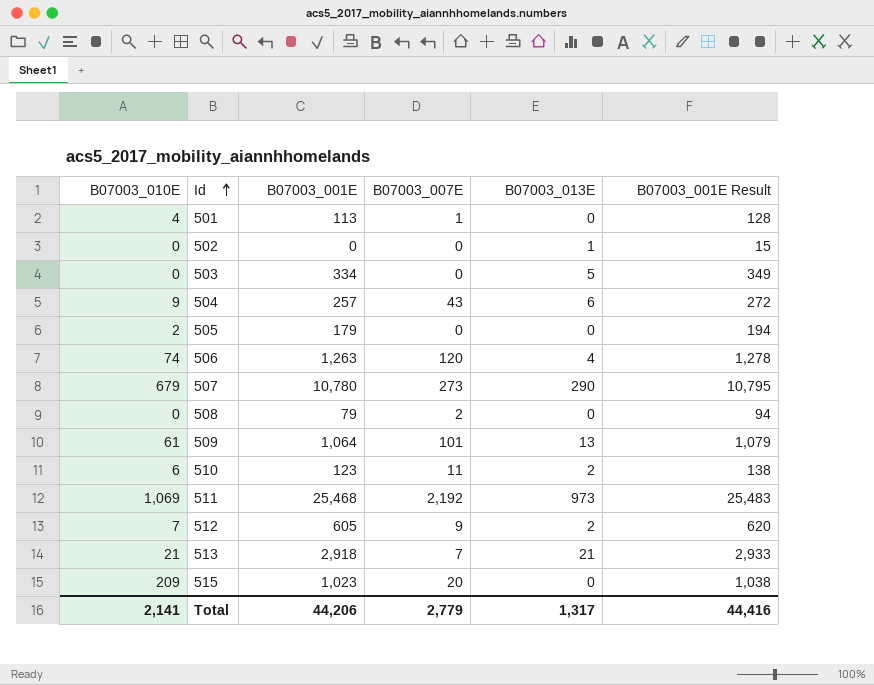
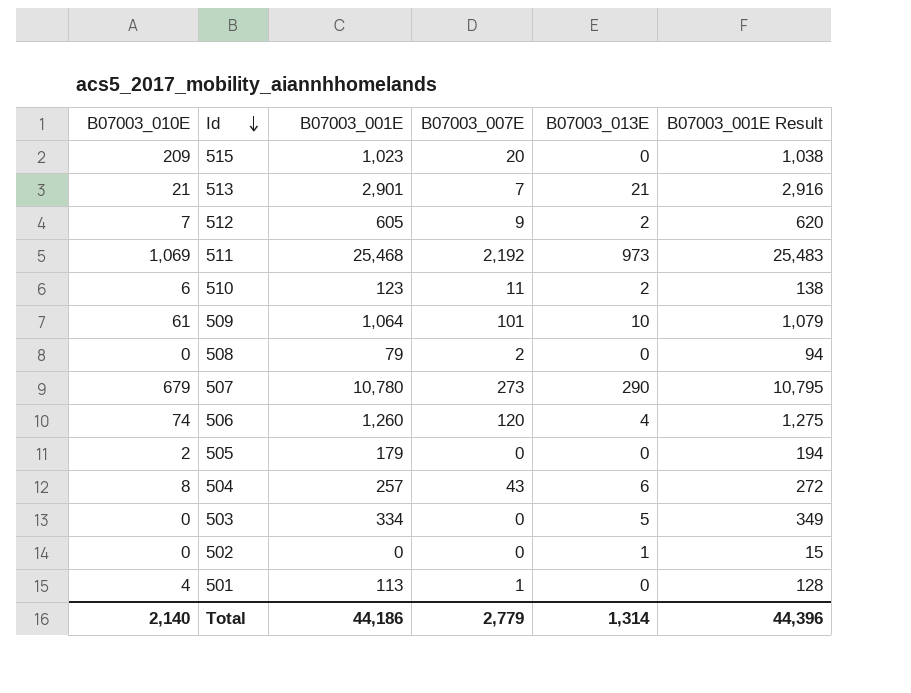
row order: Id ascending -> Id descending
513 | B07003_001E: 2,918 -> 2,901
513 | B07003_001E Result: 2,933 -> 2,916
509 | B07003_013E: 13 -> 10
506 | B07003_001E: 1,263 -> 1,260
506 | B07003_001E Result: 1,278 -> 1,275
504 | B07003_010E: 9 -> 8
Total | B07003_010E: 2,141 -> 2,140
Total | B07003_001E: 44,206 -> 44,186
Total | B07003_013E: 1,317 -> 1,314
Total | B07003_001E Result: 44,416 -> 44,396

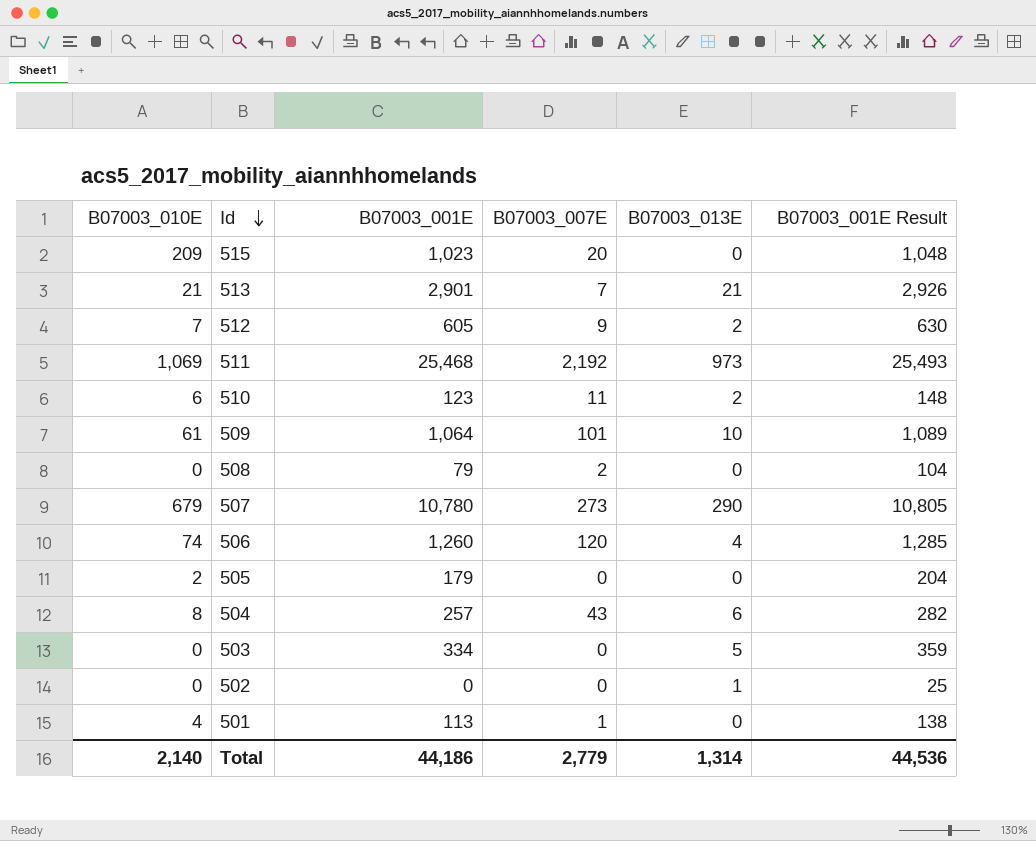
column B07003_001E Result | formula: [B07003_001E] + 15 -> [B07003_001E] + 25
Total | B07003_001E Result: 44,396 -> 44,536

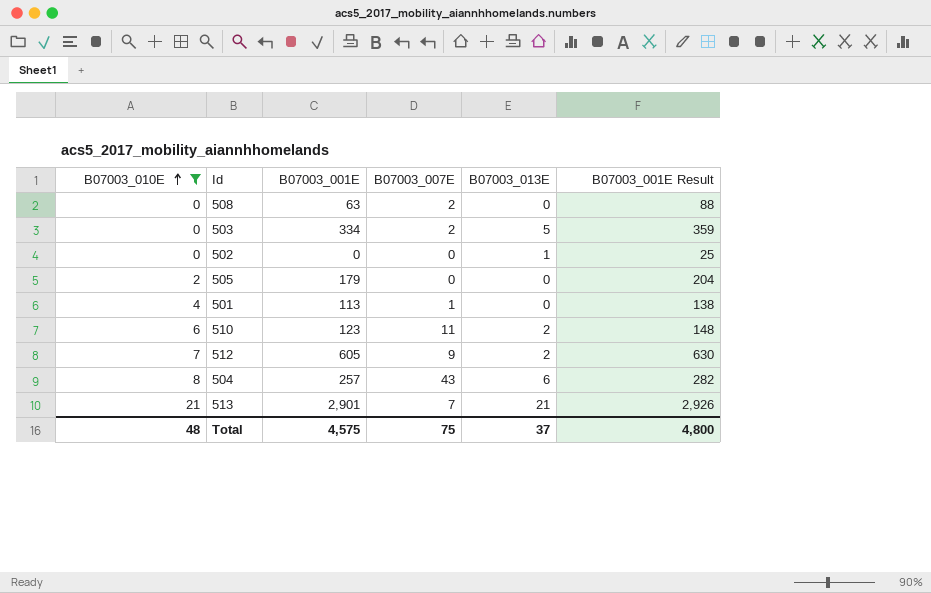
filter: none -> B07003_010E <= 21
row order: Id descending -> B07003_010E ascending
508 | B07003_001E: 79 -> 63
508 | B07003_001E Result: 104 -> 88
503 | B07003_007E: 0 -> 2
Total | B07003_010E: 2,140 -> 48
Total | B07003_001E: 44,186 -> 4,575
Total | B07003_007E: 2,779 -> 75
Total | B07003_013E: 1,314 -> 37
Total | B07003_001E Result: 44,536 -> 4,800

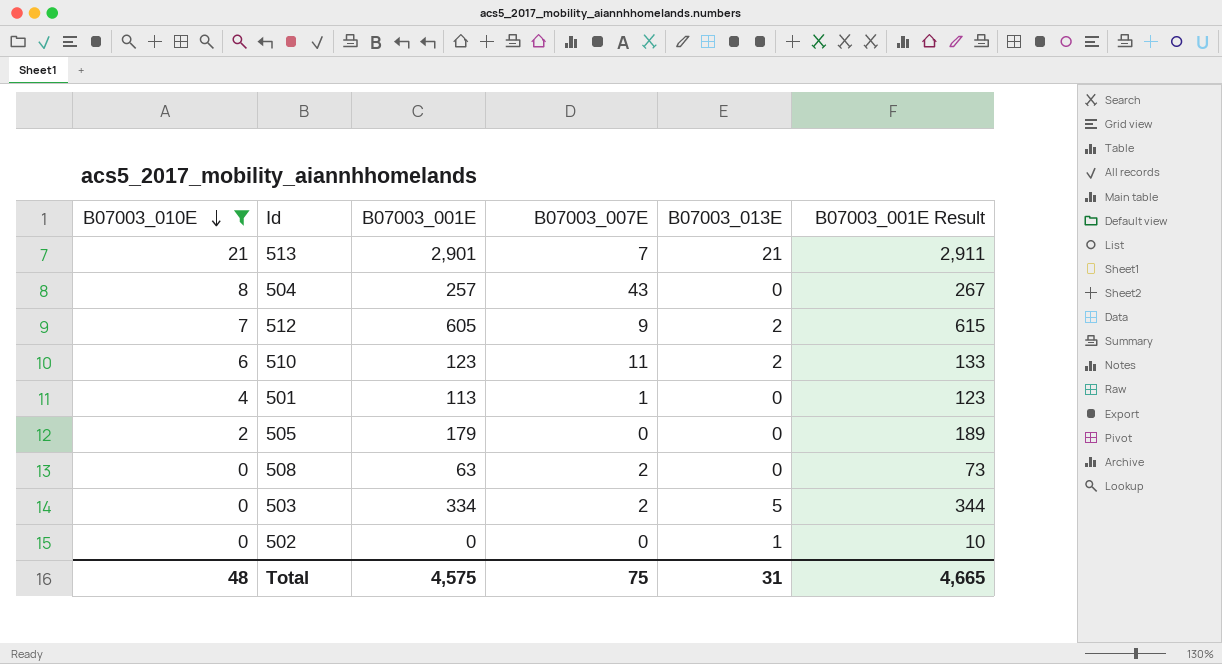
row order: B07003_010E ascending -> B07003_010E descending
column B07003_001E Result | formula: [B07003_001E] + 25 -> [B07003_001E] + 10
504 | B07003_013E: 6 -> 0
Total | B07003_013E: 37 -> 31
Total | B07003_001E Result: 4,800 -> 4,665

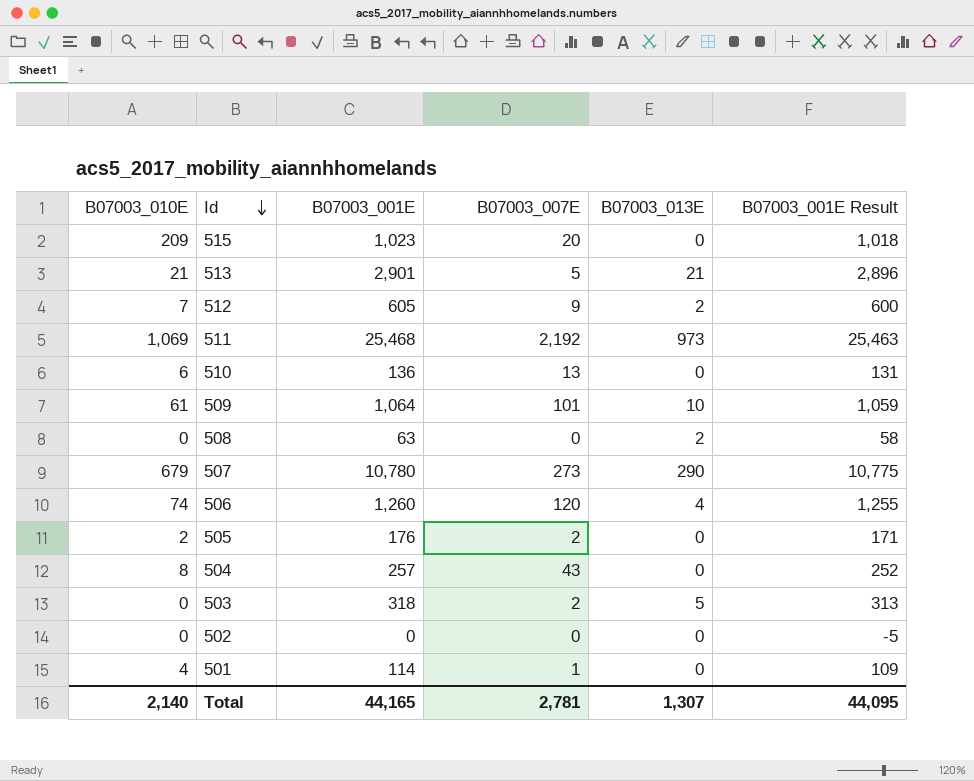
filter: B07003_010E <= 21 -> none
row order: B07003_010E descending -> Id descending
column B07003_001E Result | formula: [B07003_001E] + 10 -> [B07003_001E] - 5
513 | B07003_007E: 7 -> 5
510 | B07003_001E: 123 -> 136
510 | B07003_007E: 11 -> 13
510 | B07003_013E: 2 -> 0
508 | B07003_007E: 2 -> 0
508 | B07003_013E: 0 -> 2
505 | B07003_001E: 179 -> 176
505 | B07003_007E: 0 -> 2
503 | B07003_001E: 334 -> 318
502 | B07003_013E: 1 -> 0
501 | B07003_001E: 113 -> 114
Total | B07003_010E: 48 -> 2,140
Total | B07003_001E: 4,575 -> 44,165
Total | B07003_007E: 75 -> 2,781
Total | B07003_013E: 31 -> 1,307
Total | B07003_001E Result: 4,665 -> 44,095

